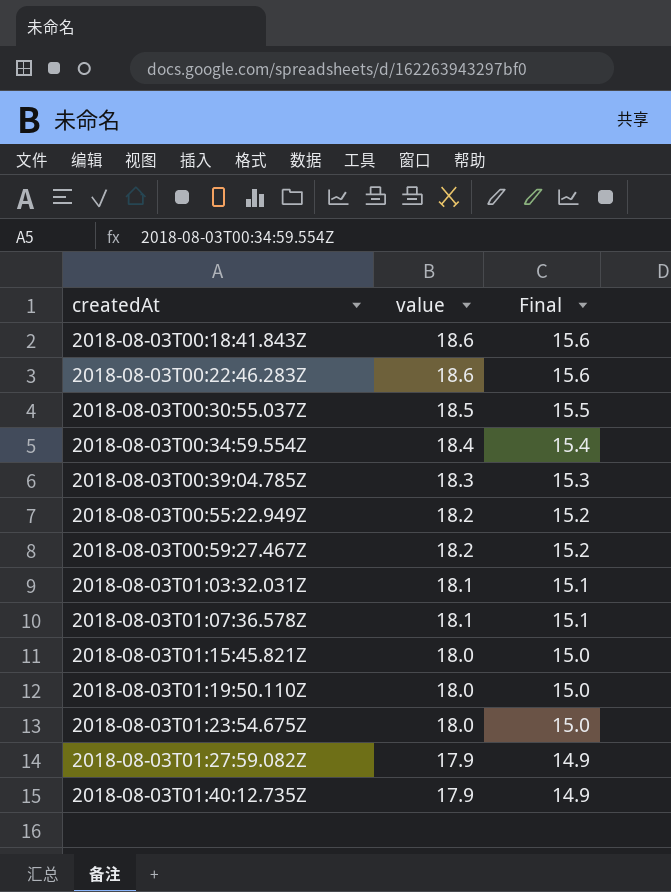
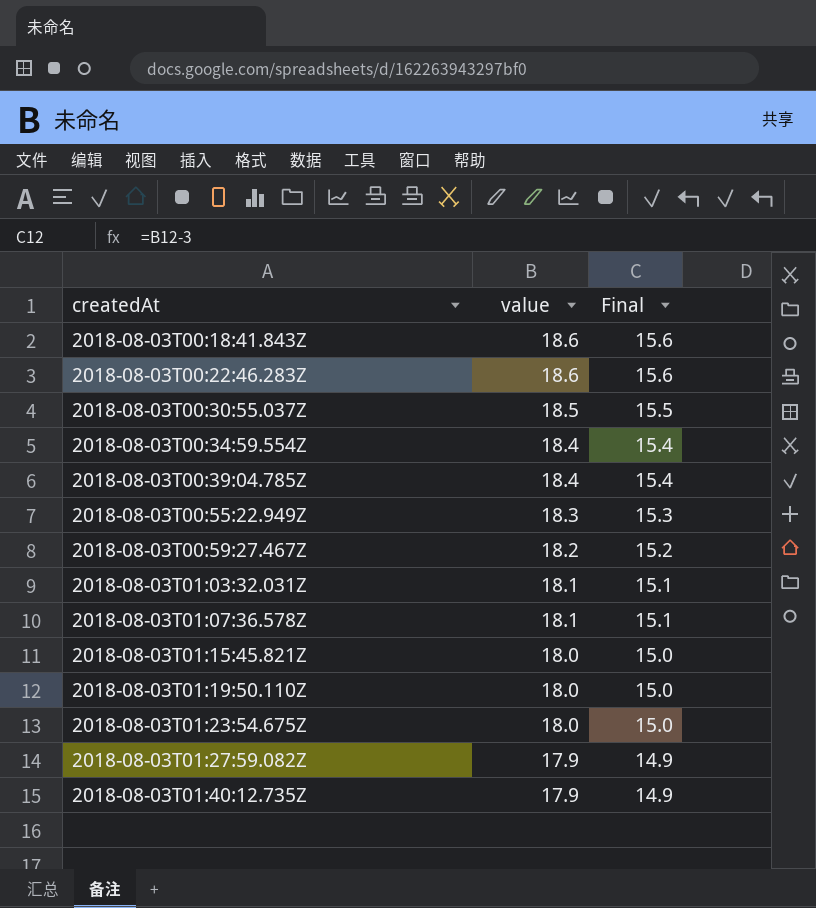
2018-08-03T00:39:04.785Z | value: 18.3 -> 18.4
2018-08-03T00:39:04.785Z | Final: 15.3 -> 15.4
2018-08-03T00:55:22.949Z | value: 18.2 -> 18.3
2018-08-03T00:55:22.949Z | Final: 15.2 -> 15.3

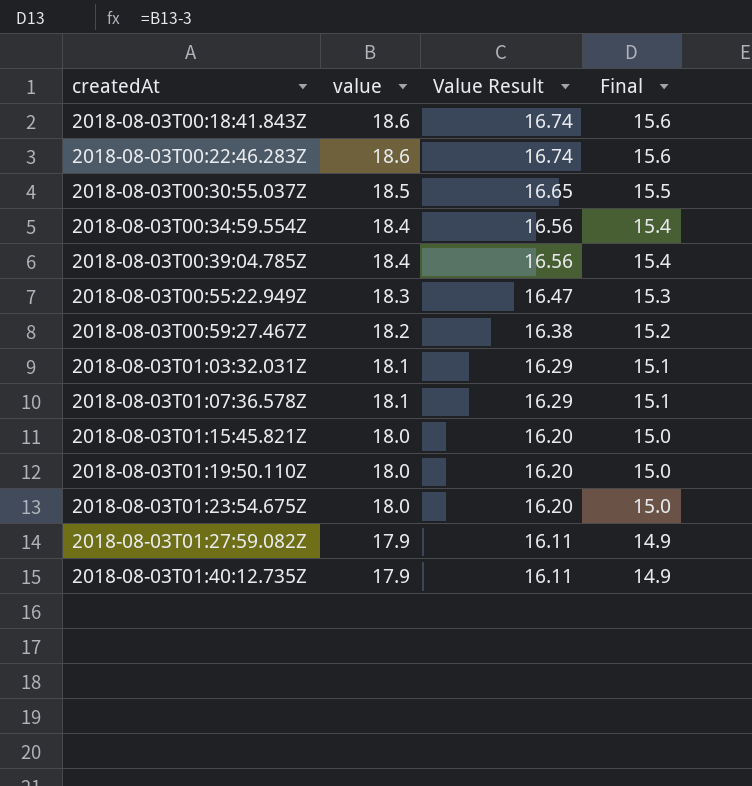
column Value Result | formula: none -> [value] * 0.9

